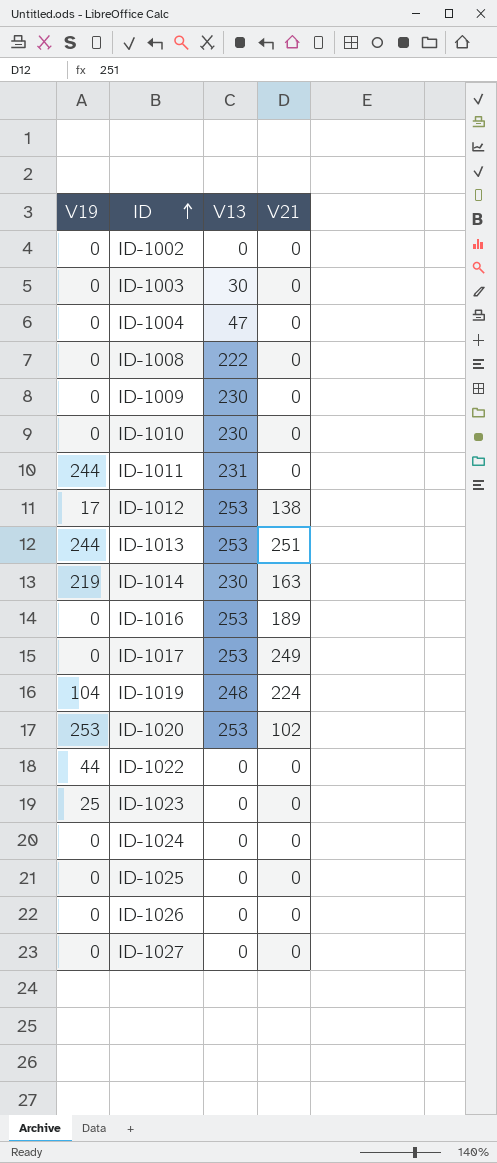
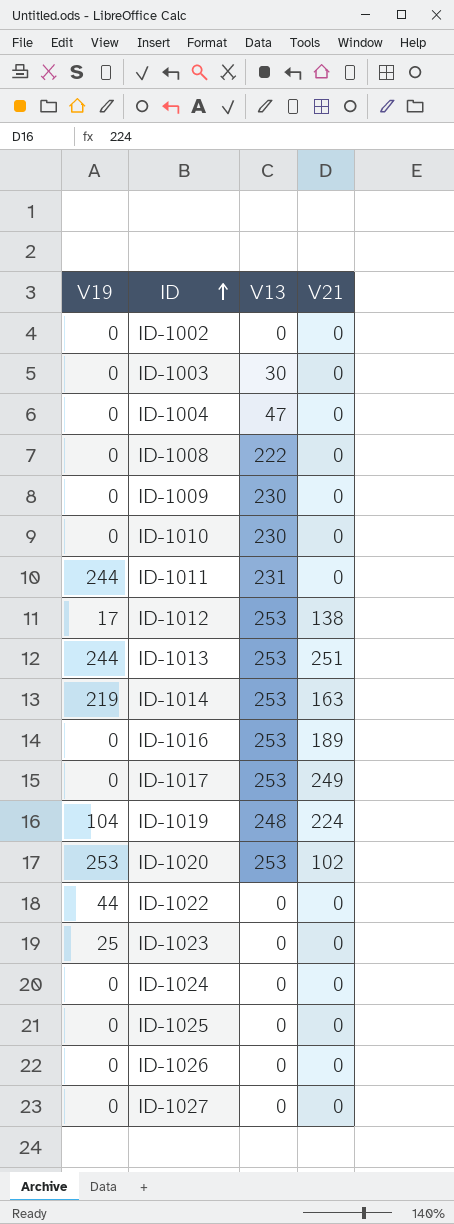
ID-1014 | V13: 230 -> 253

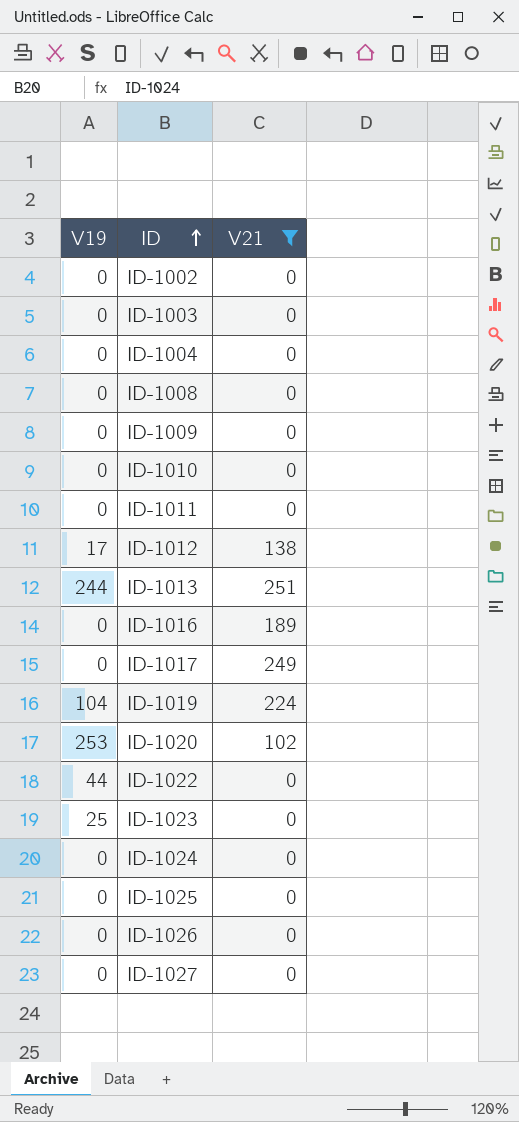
filter: none -> V21 != 163
column V13 | position: 3 -> none
ID-1011 | V19: 244 -> 0

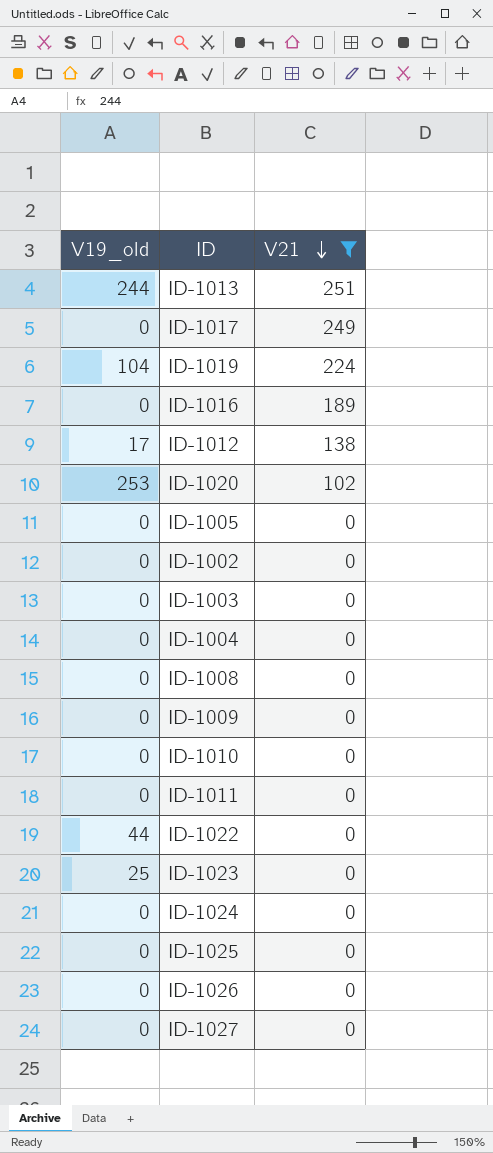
row order: ID ascending -> V21 descending
column name: V19 -> V19_old
row ID-1005: none -> 0 | 0

